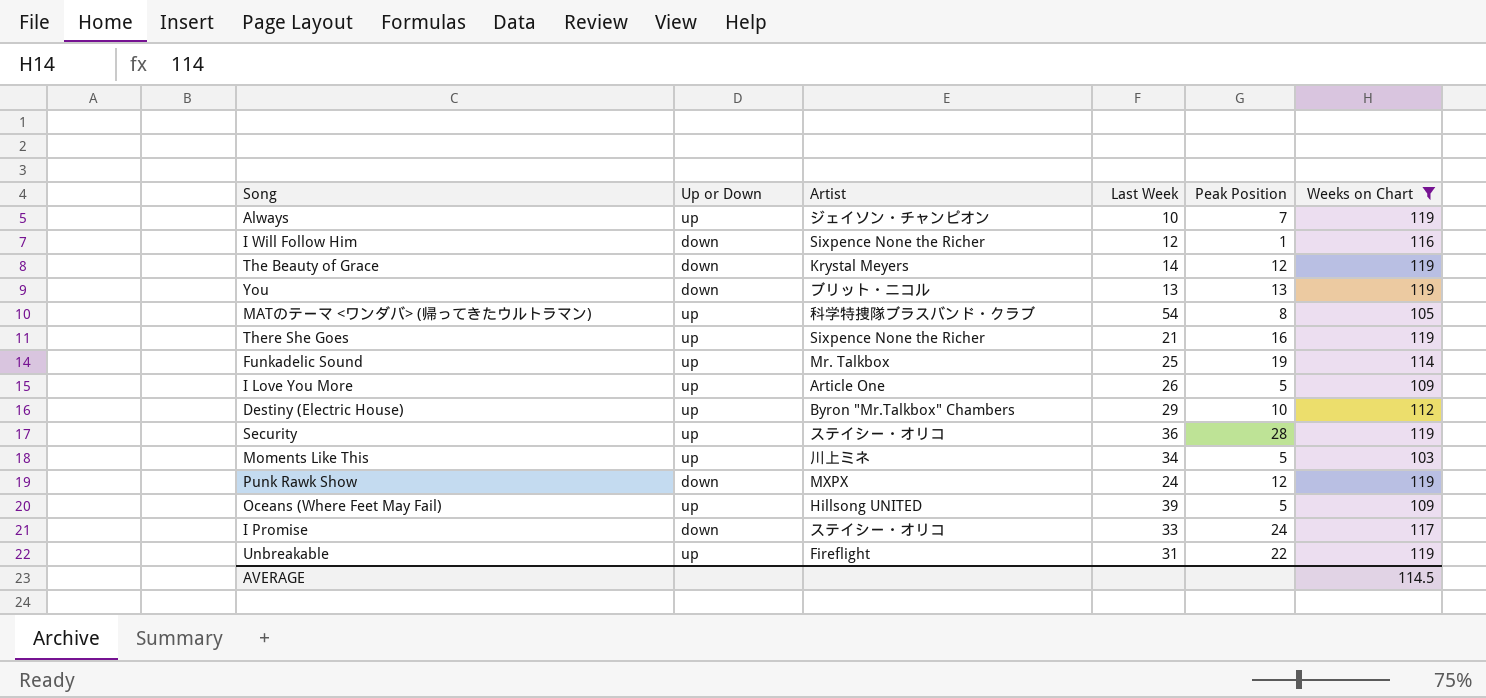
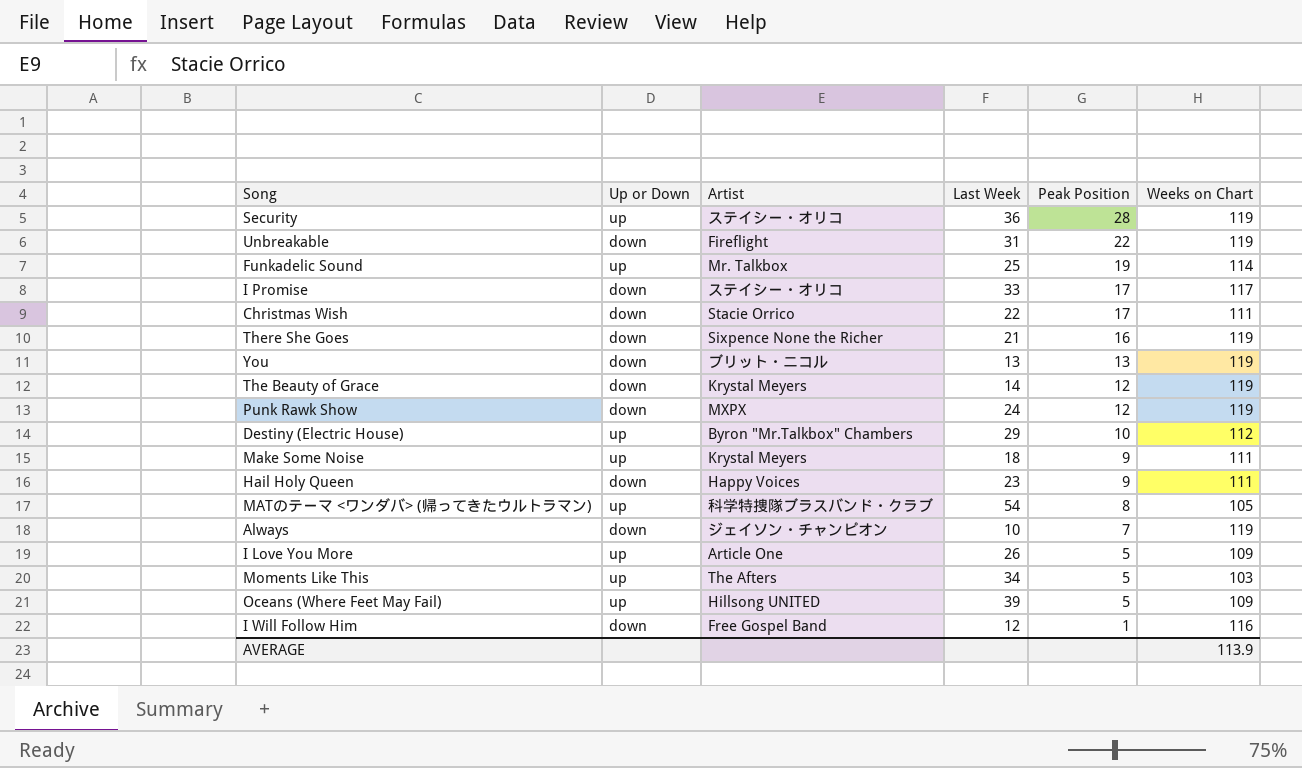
filter: Weeks on Chart != 111 -> none
row order: none -> Peak Position descending
Unbreakable | Up or Down: up -> down
I Promise | Peak Position: 24 -> 17
There She Goes | Up or Down: up -> down
Always | Up or Down: up -> down
Moments Like This | Artist: 川上ミネ -> The Afters
I Will Follow Him | Artist: Sixpence None the Richer -> Free Gospel Band
AVERAGE | Weeks on Chart: 114.5 -> 113.9

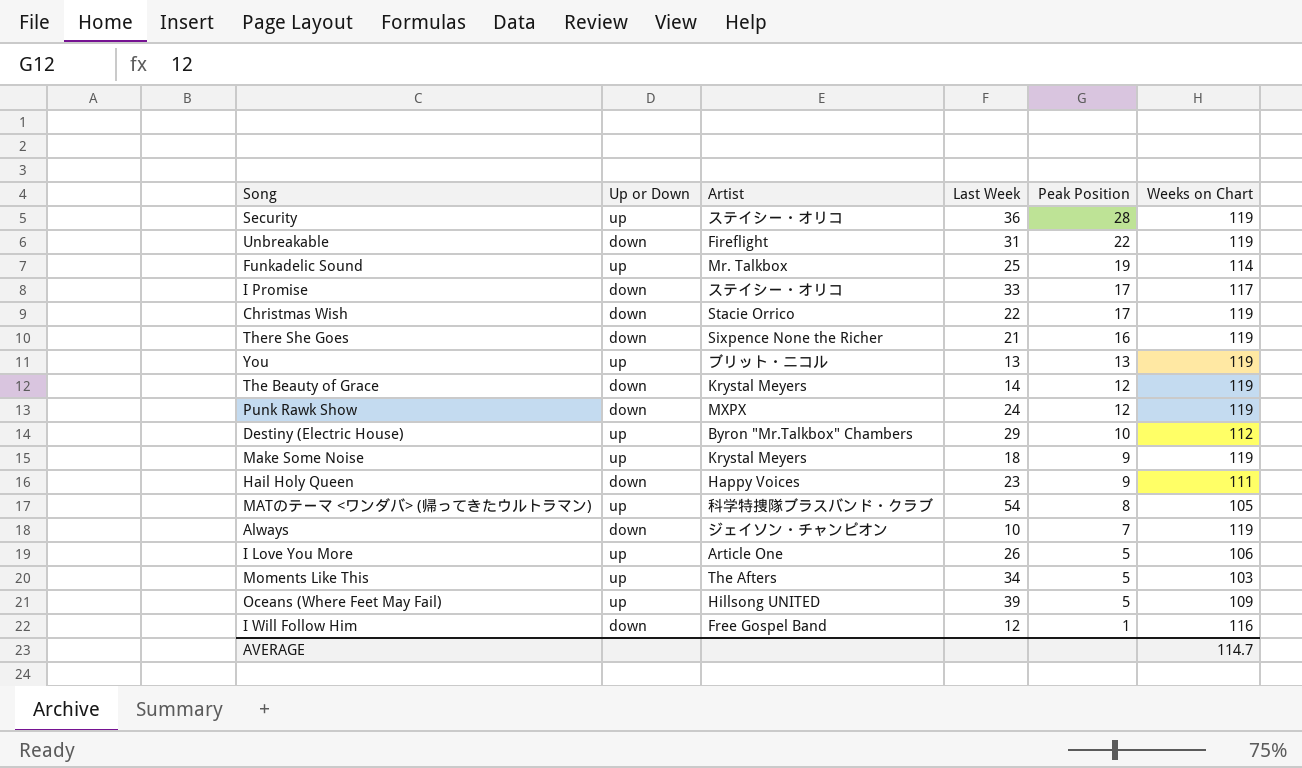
Christmas Wish | Weeks on Chart: 111 -> 119
You | Up or Down: down -> up
Make Some Noise | Weeks on Chart: 111 -> 119
I Love You More | Weeks on Chart: 109 -> 106
AVERAGE | Weeks on Chart: 113.9 -> 114.7

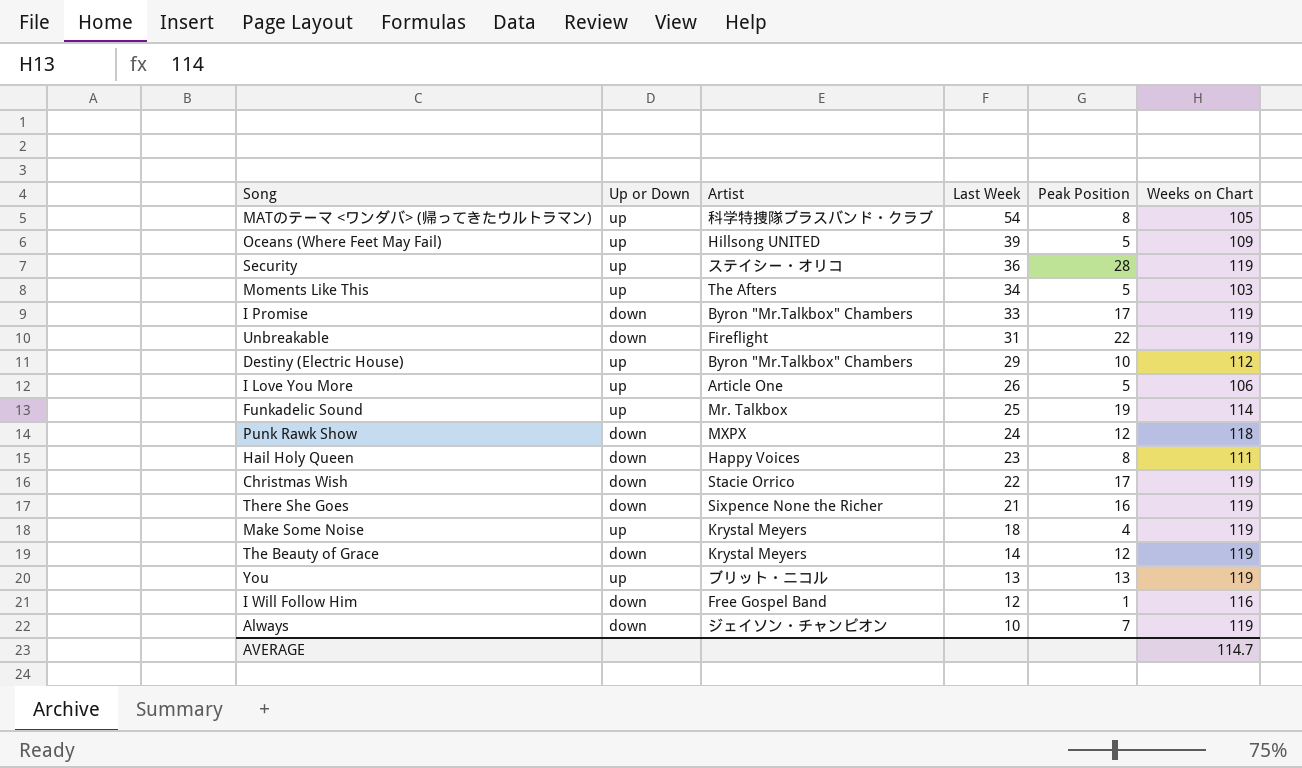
row order: Peak Position descending -> Last Week descending
I Promise | Artist: ステイシー・オリコ -> Byron "Mr.Talkbox" Chambers
I Promise | Weeks on Chart: 117 -> 119
Punk Rawk Show | Weeks on Chart: 119 -> 118
Hail Holy Queen | Peak Position: 9 -> 8
Make Some Noise | Peak Position: 9 -> 4

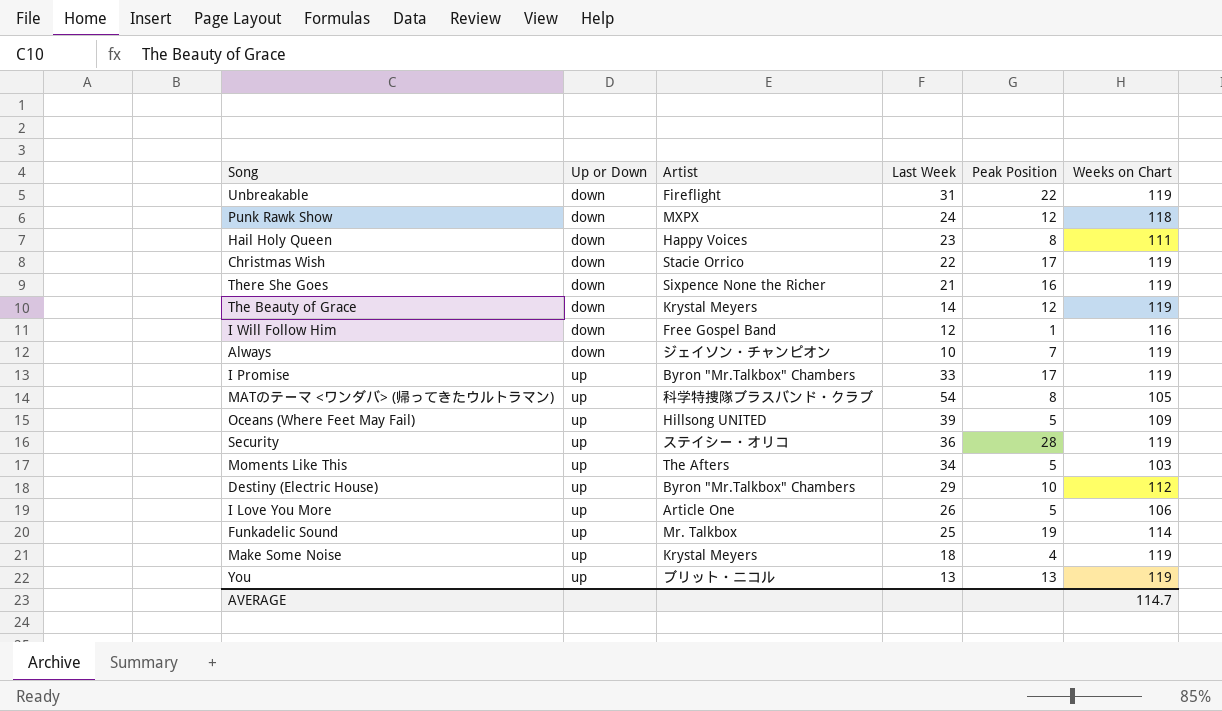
row order: Last Week descending -> Up or Down ascending
I Promise | Up or Down: down -> up

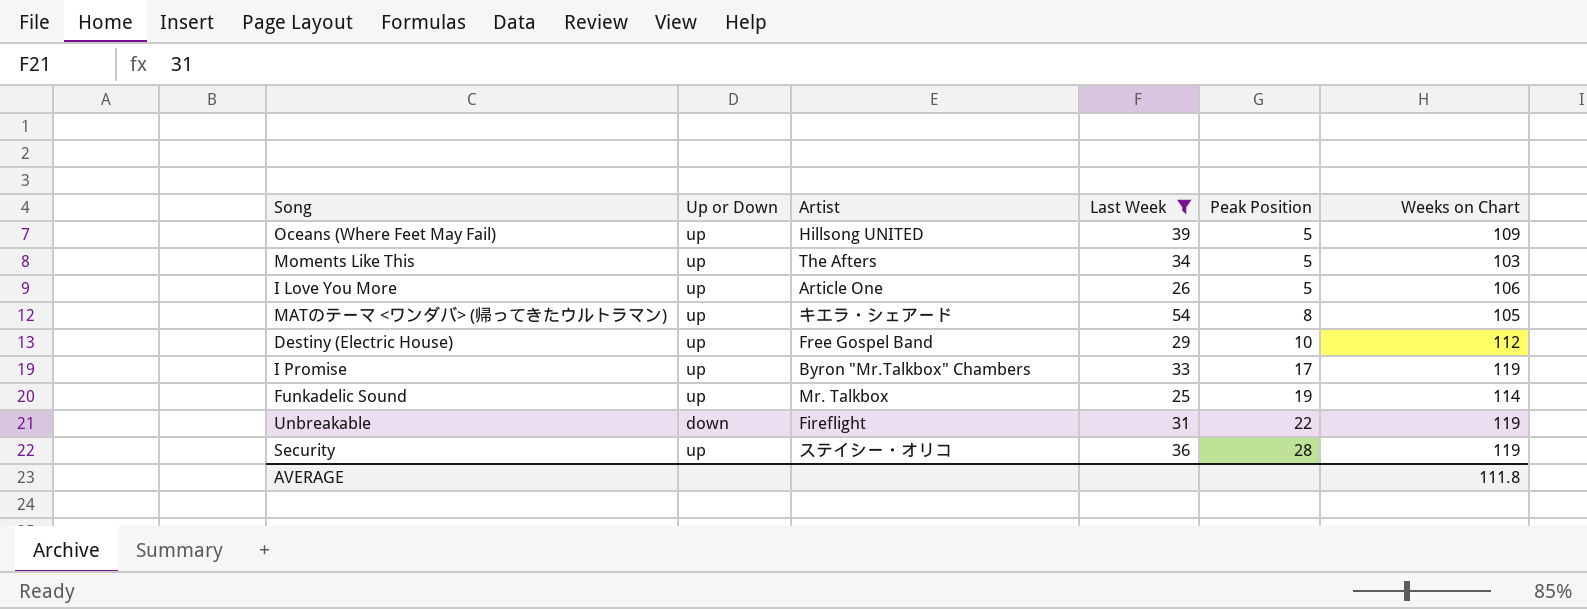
filter: none -> Last Week >= 25
row order: Up or Down ascending -> Peak Position ascending
MATのテーマ <ワンダバ> (帰ってきたウルトラマン) | Artist: 科学特捜隊ブラスバンド・クラブ -> キエラ・シェアード
Destiny (Electric House) | Artist: Byron "Mr.Talkbox" Chambers -> Free Gospel Band
AVERAGE | Weeks on Chart: 114.7 -> 111.8

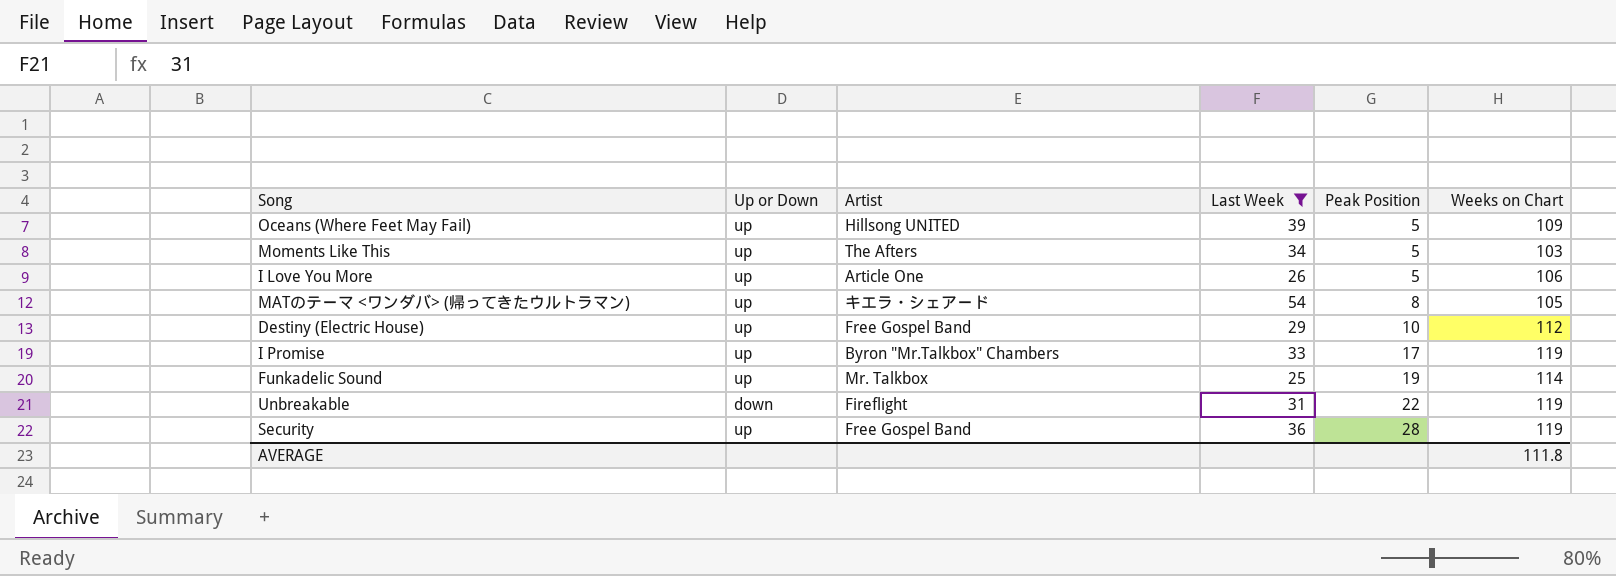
Security | Artist: ステイシー・オリコ -> Free Gospel Band

